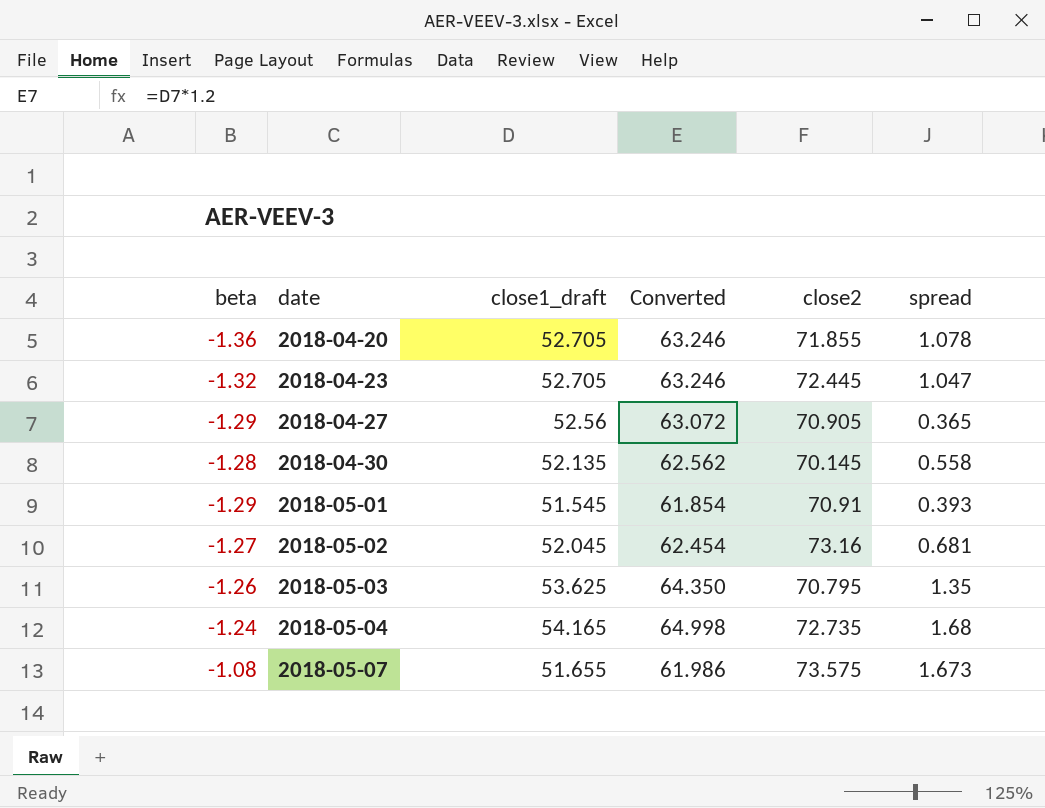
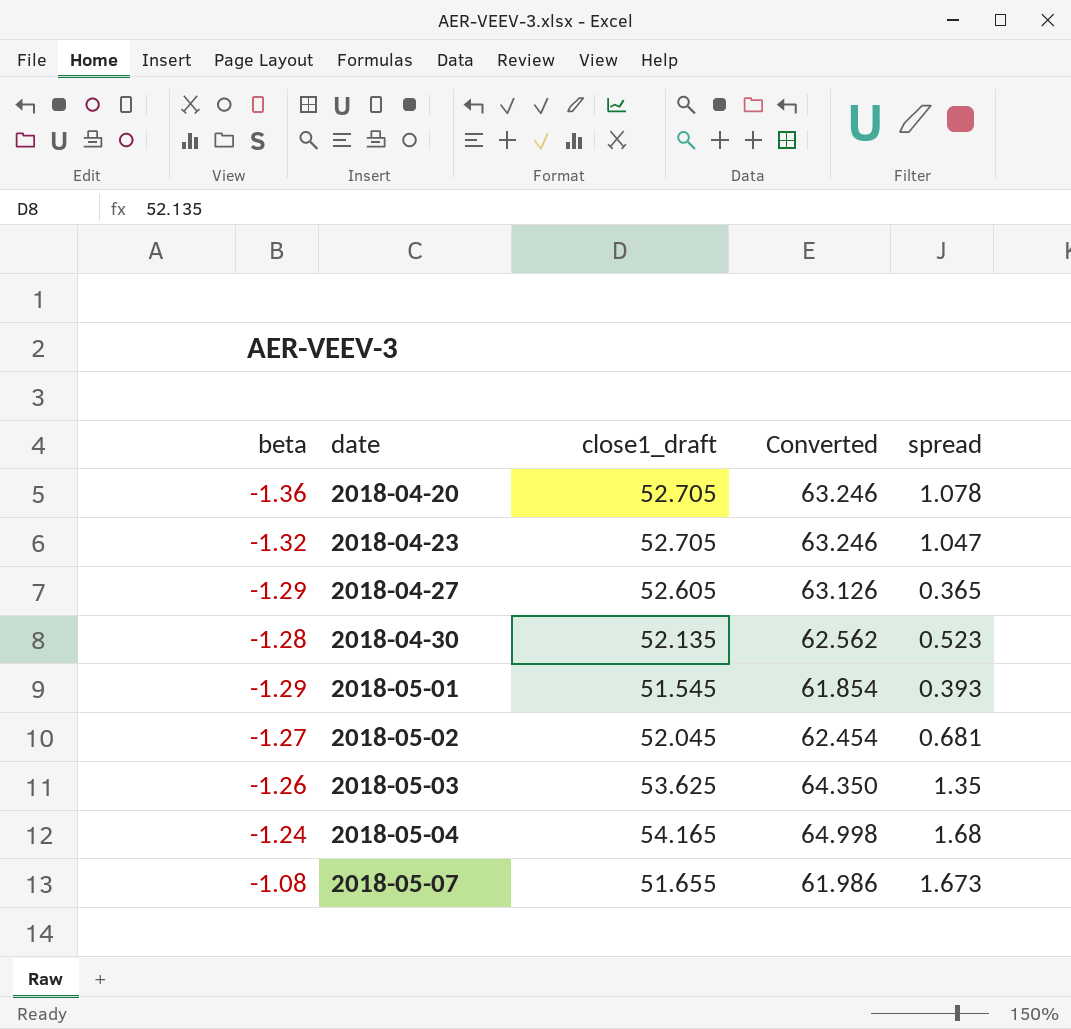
column close2 | position: 5 -> none
2018-04-27 | close1_draft: 52.56 -> 52.605
2018-04-27 | Converted: 63.072 -> 63.126
2018-04-30 | spread: 0.558 -> 0.523

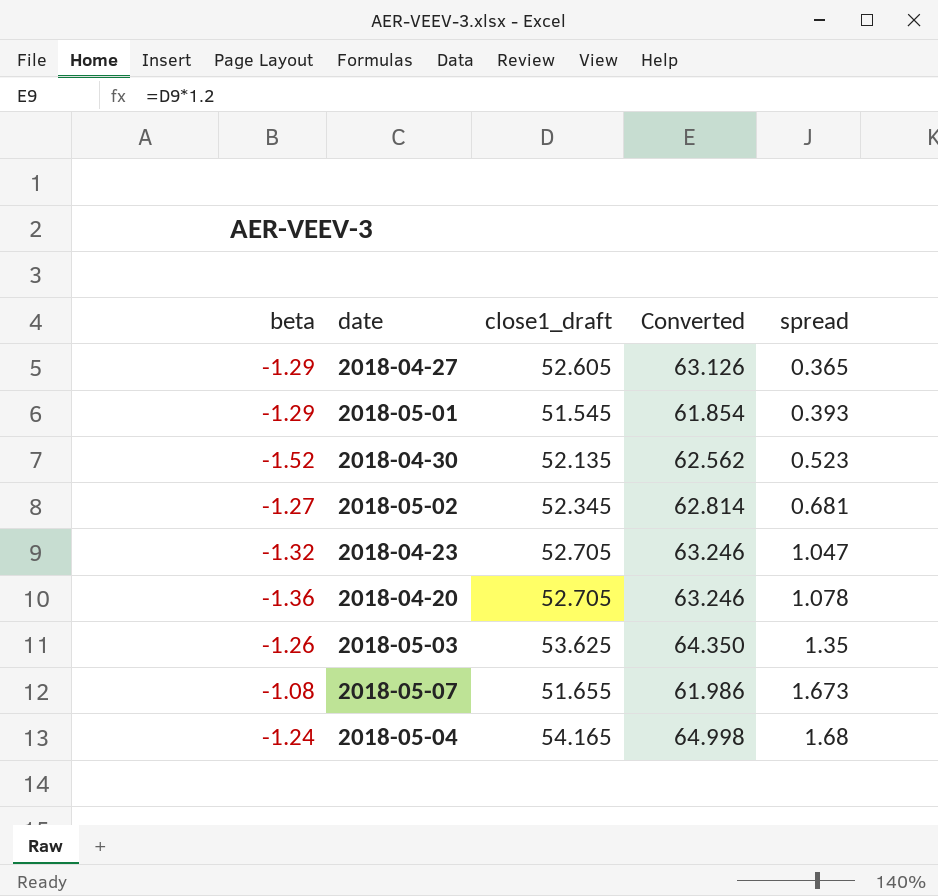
row order: date ascending -> spread ascending
2018-04-30 | beta: -1.28 -> -1.52
2018-05-02 | close1_draft: 52.045 -> 52.345
2018-05-02 | Converted: 62.454 -> 62.814

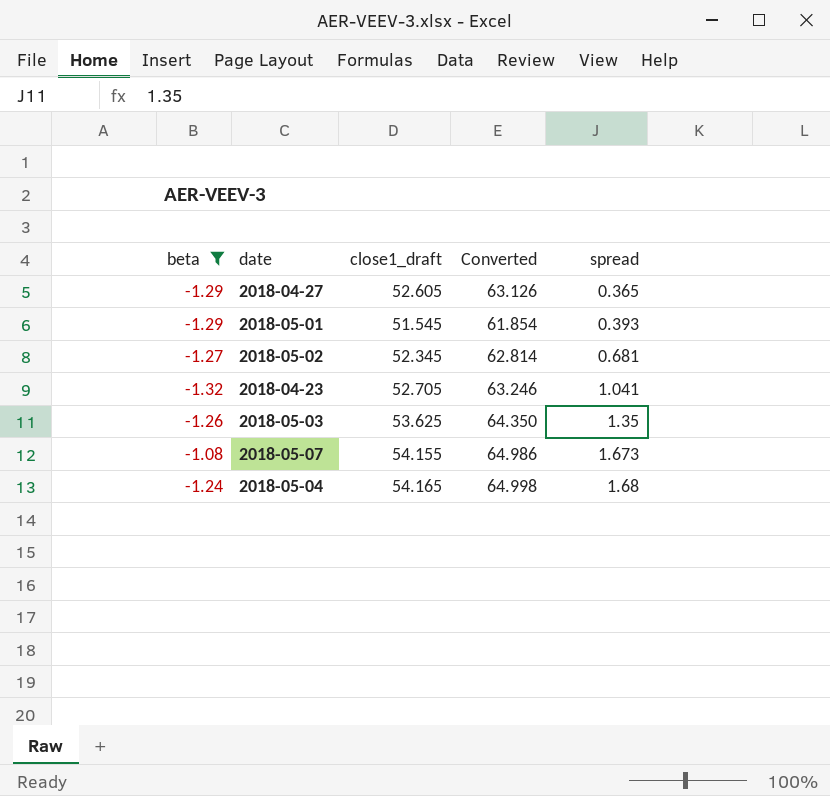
filter: none -> beta >= -1.32
2018-04-23 | spread: 1.047 -> 1.041
2018-05-07 | close1_draft: 51.655 -> 54.155
2018-05-07 | Converted: 61.986 -> 64.986

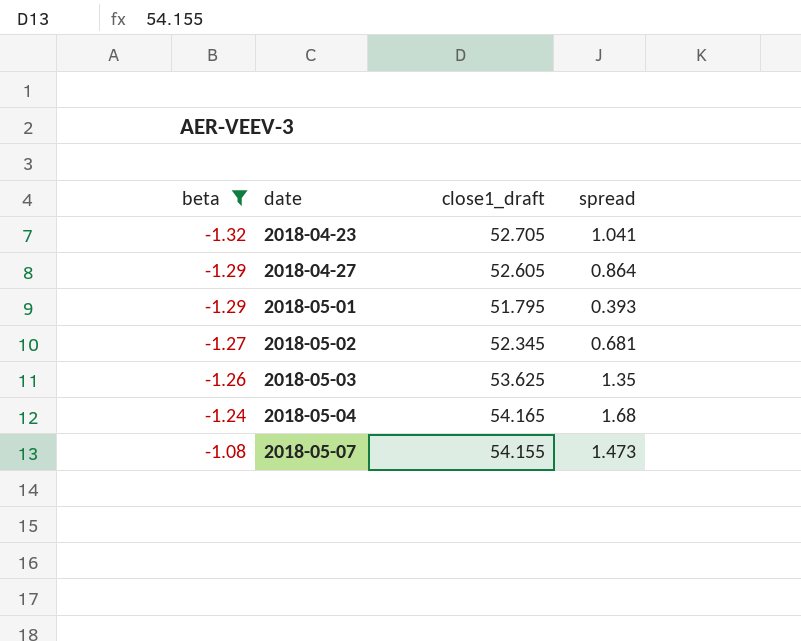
row order: spread ascending -> beta ascending
column Converted | formula: [close1_draft] * 1.2 -> none
2018-04-27 | spread: 0.365 -> 0.864
2018-05-01 | close1_draft: 51.545 -> 51.795
2018-05-07 | spread: 1.673 -> 1.473

